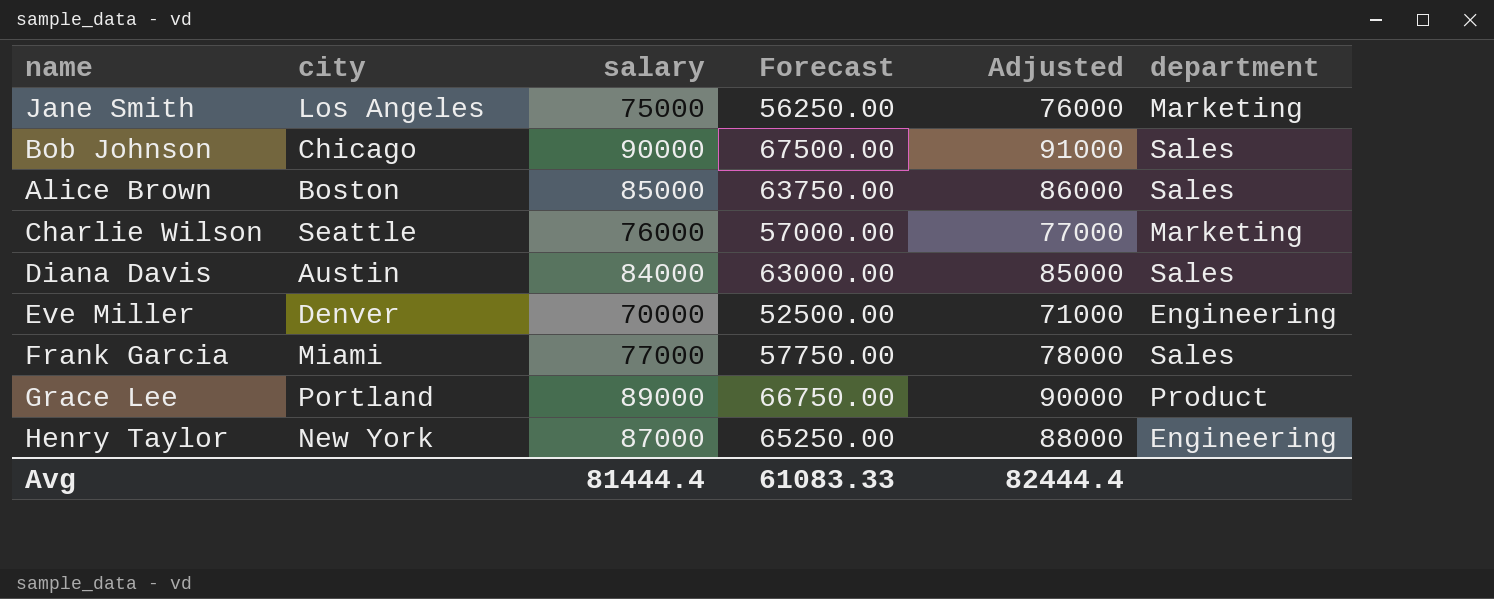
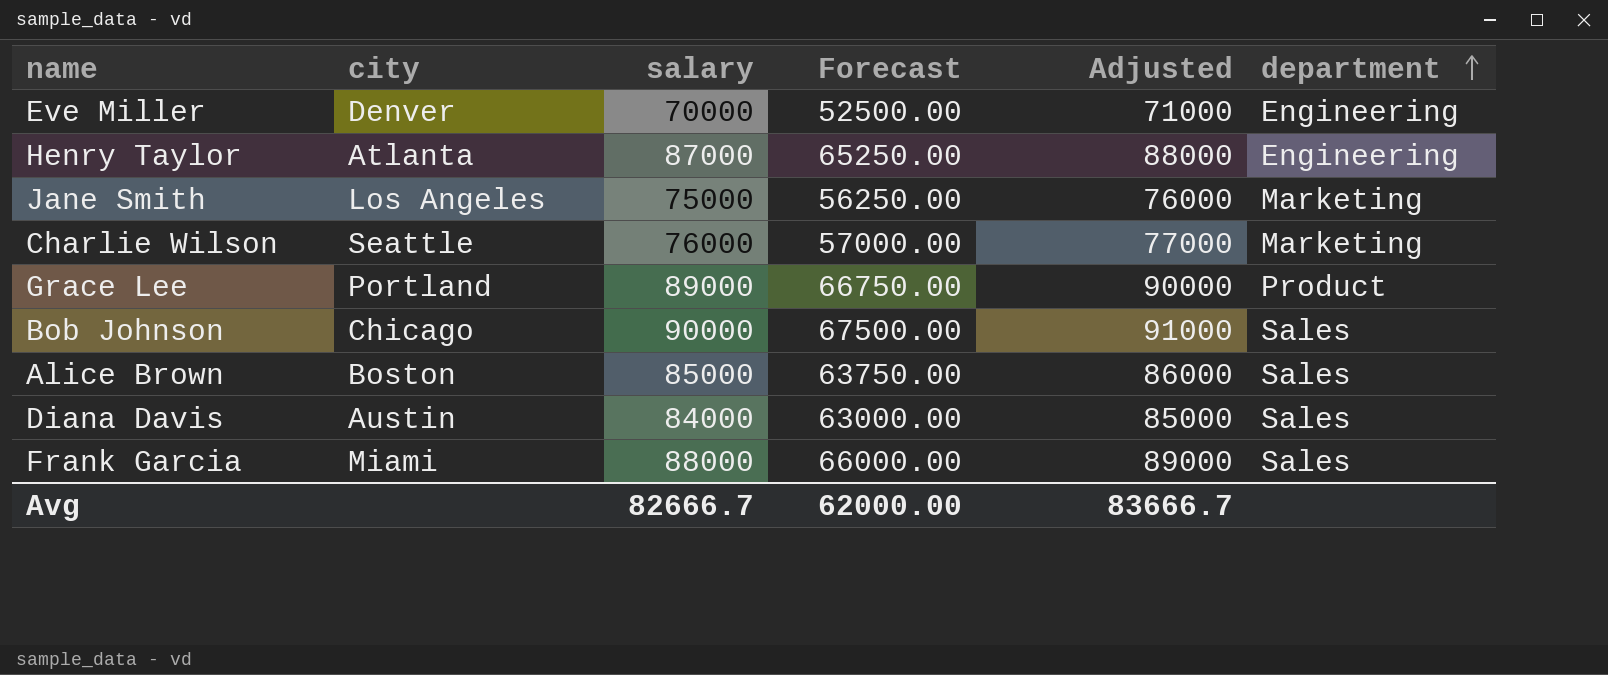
row order: none -> department ascending
Henry Taylor | city: New York -> Atlanta
Frank Garcia | salary: 77000 -> 88000
Frank Garcia | Forecast: 57750.00 -> 66000.00
Frank Garcia | Adjusted: 78000 -> 89000
Avg | salary: 81444.4 -> 82666.7
Avg | Forecast: 61083.33 -> 62000.00
Avg | Adjusted: 82444.4 -> 83666.7

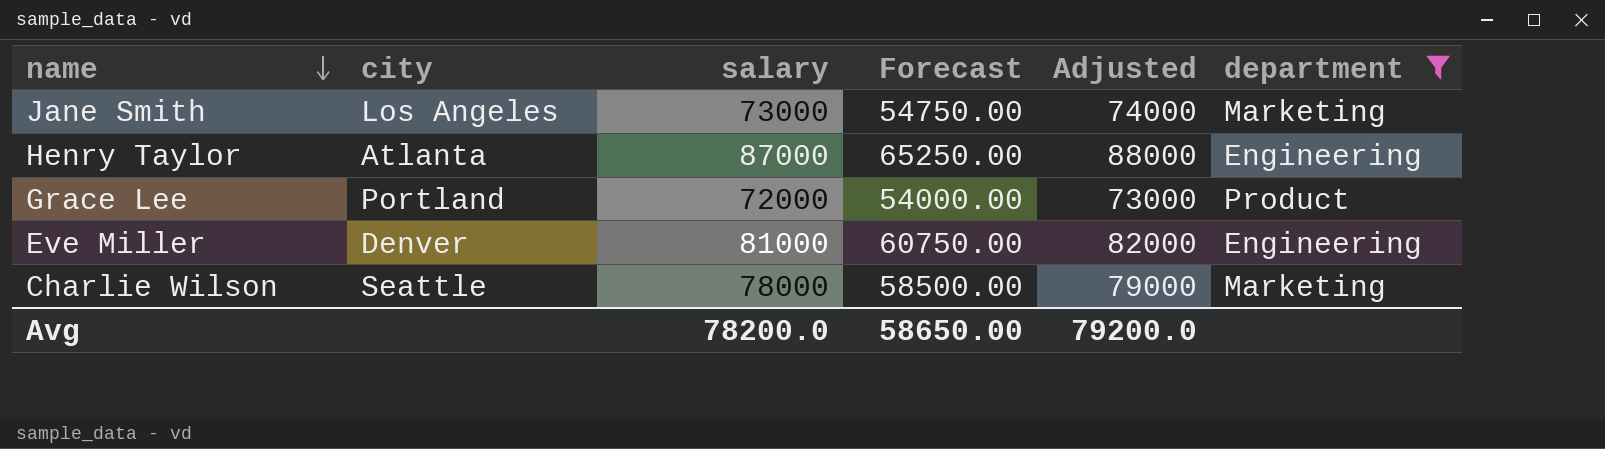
filter: none -> department != Sales
row order: department ascending -> name descending
Jane Smith | salary: 75000 -> 73000
Jane Smith | Forecast: 56250.00 -> 54750.00
Jane Smith | Adjusted: 76000 -> 74000
Grace Lee | salary: 89000 -> 72000
Grace Lee | Forecast: 66750.00 -> 54000.00
Grace Lee | Adjusted: 90000 -> 73000
Eve Miller | salary: 70000 -> 81000
Eve Miller | Forecast: 52500.00 -> 60750.00
Eve Miller | Adjusted: 71000 -> 82000
Charlie Wilson | salary: 76000 -> 78000
Charlie Wilson | Forecast: 57000.00 -> 58500.00
Charlie Wilson | Adjusted: 77000 -> 79000
Avg | salary: 82666.7 -> 78200.0
Avg | Forecast: 62000.00 -> 58650.00
Avg | Adjusted: 83666.7 -> 79200.0

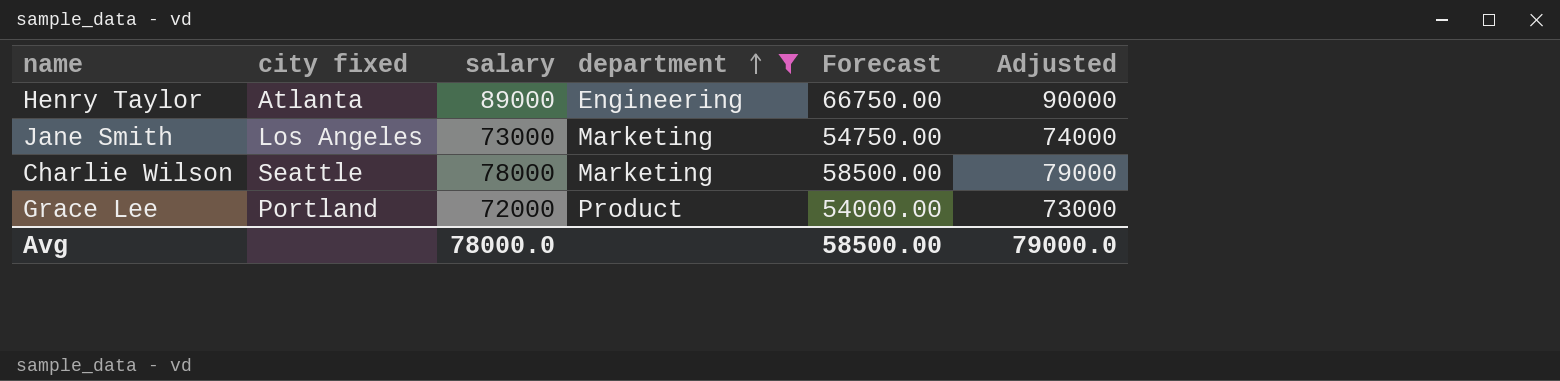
row order: name descending -> department ascending
column name: city -> city fixed
column department | position: 6 -> 4
row Eve Miller: Denver | 81000 | 60750.00 | 82000 | Engineering -> none
Henry Taylor | salary: 87000 -> 89000
Henry Taylor | Forecast: 65250.00 -> 66750.00
Henry Taylor | Adjusted: 88000 -> 90000
Avg | salary: 78200.0 -> 78000.0
Avg | Forecast: 58650.00 -> 58500.00
Avg | Adjusted: 79200.0 -> 79000.0

